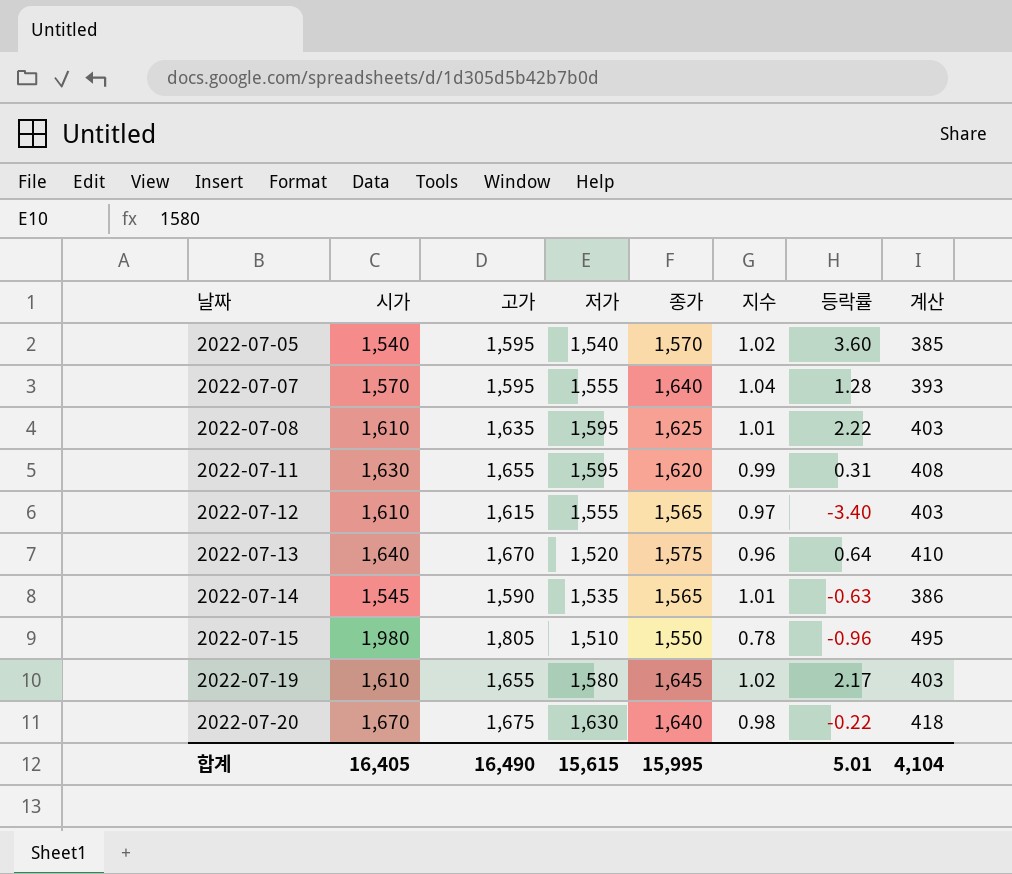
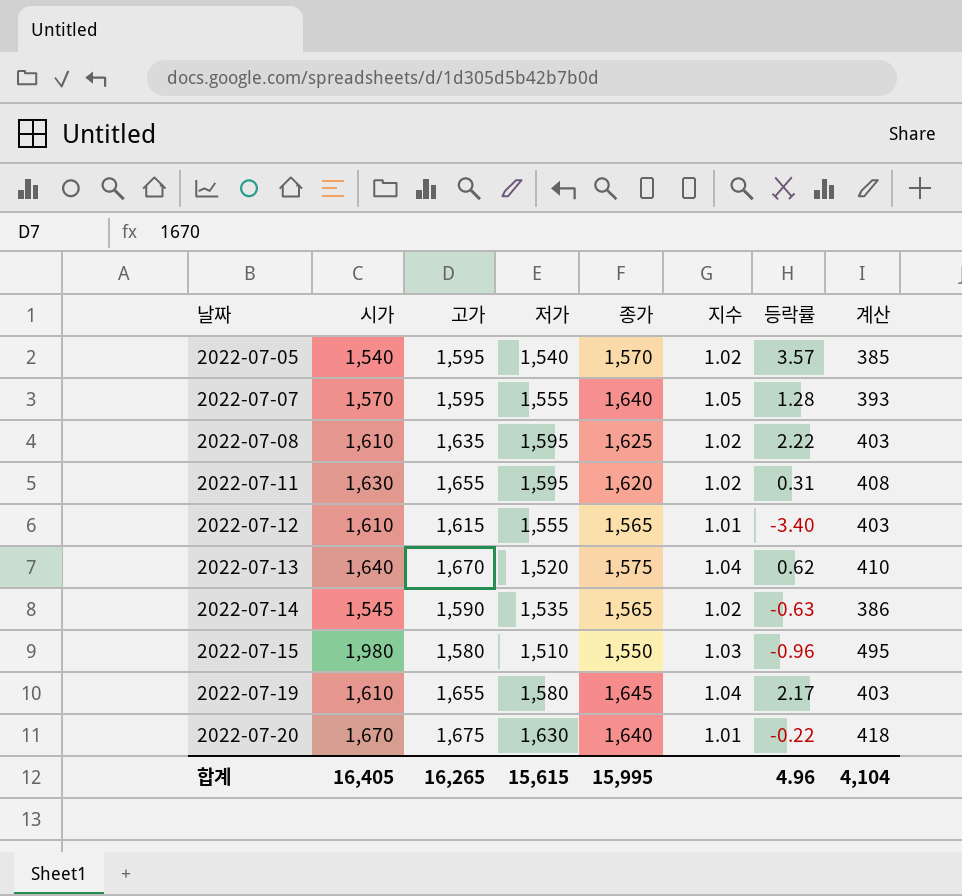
column 지수 | formula: [종가] / [시가] -> [종가] / [저가]
2022-07-05 | 등락률: 3.60 -> 3.57
2022-07-13 | 등락률: 0.64 -> 0.62
2022-07-15 | 고가: 1,805 -> 1,580
합계 | 고가: 16,490 -> 16,265
합계 | 등락률: 5.01 -> 4.96

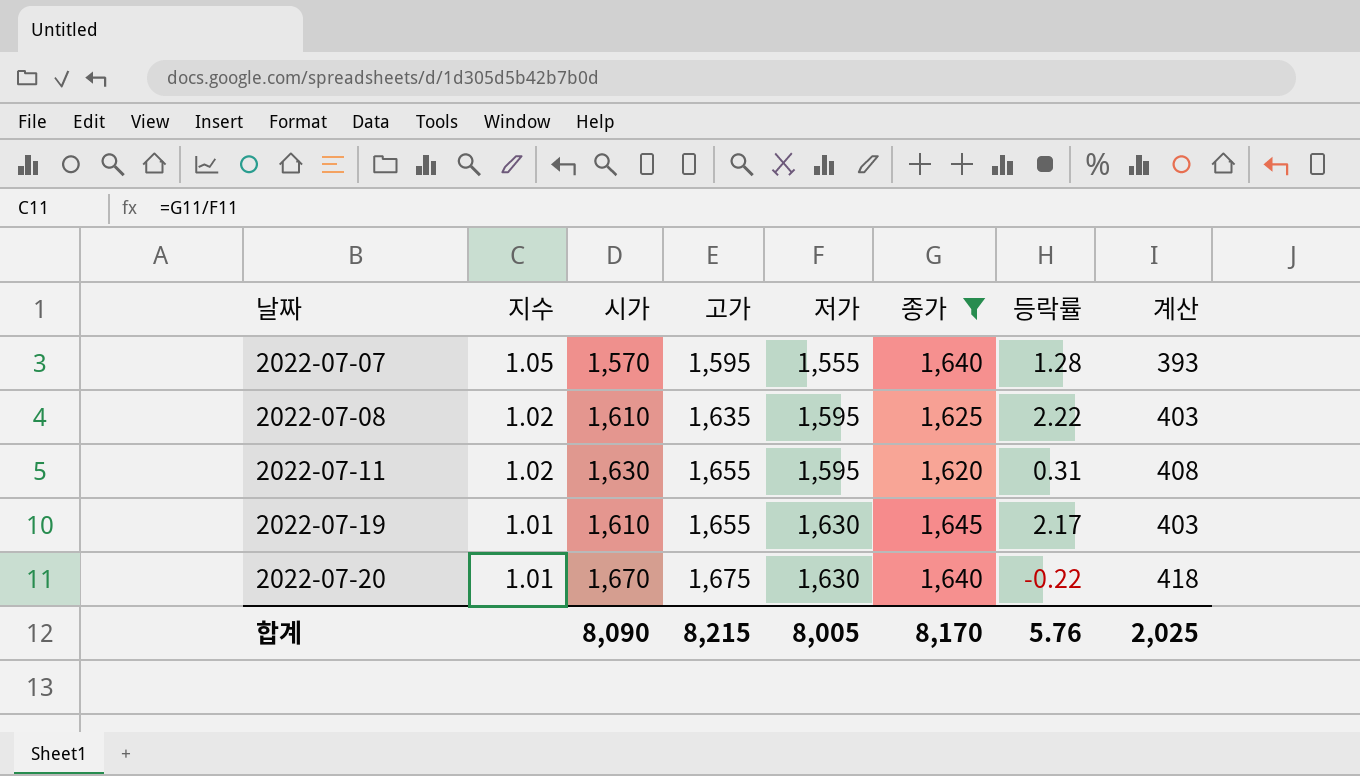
filter: none -> 종가 >= 1,620
column 지수 | position: 6 -> 2
2022-07-19 | 지수: 1.04 -> 1.01
2022-07-19 | 저가: 1,580 -> 1,630
합계 | 시가: 16,405 -> 8,090
합계 | 고가: 16,265 -> 8,215
합계 | 저가: 15,615 -> 8,005
합계 | 종가: 15,995 -> 8,170
합계 | 등락률: 4.96 -> 5.76
합계 | 계산: 4,104 -> 2,025

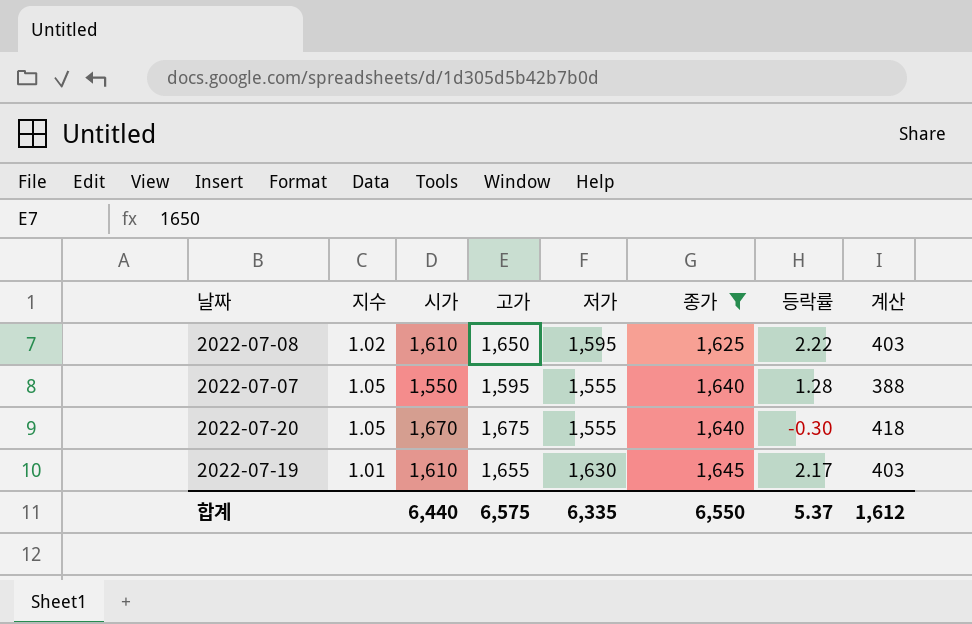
row order: 날짜 ascending -> 종가 ascending
row 2022-07-11: 1.02 | 1,630 | 1,655 | 1,595 | 1,620 | 0.31 | 408 -> none
2022-07-08 | 고가: 1,635 -> 1,650
2022-07-07 | 시가: 1,570 -> 1,550
2022-07-07 | 계산: 393 -> 388
2022-07-20 | 지수: 1.01 -> 1.05
2022-07-20 | 저가: 1,630 -> 1,555
2022-07-20 | 등락률: -0.22 -> -0.30
합계 | 시가: 8,090 -> 6,440
합계 | 고가: 8,215 -> 6,575
합계 | 저가: 8,005 -> 6,335
합계 | 종가: 8,170 -> 6,550
합계 | 등락률: 5.76 -> 5.37
합계 | 계산: 2,025 -> 1,612

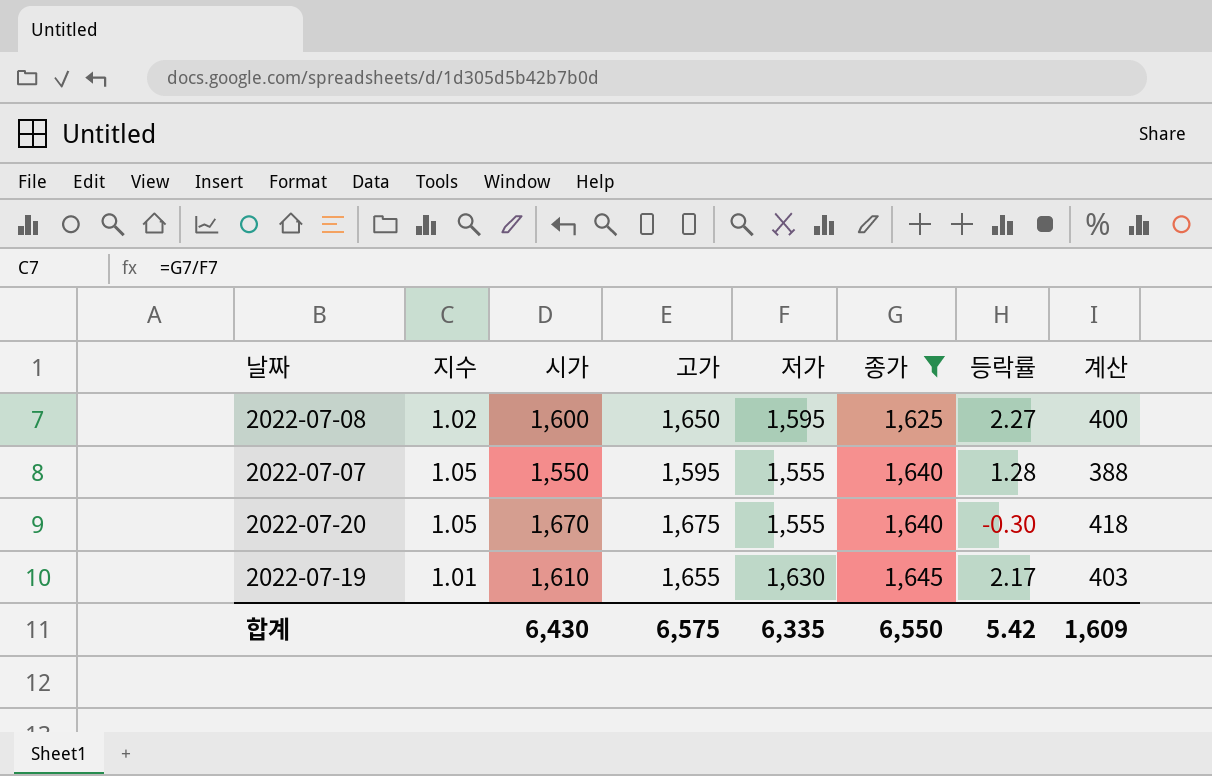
2022-07-08 | 시가: 1,610 -> 1,600
2022-07-08 | 등락률: 2.22 -> 2.27
2022-07-08 | 계산: 403 -> 400
합계 | 시가: 6,440 -> 6,430
합계 | 등락률: 5.37 -> 5.42
합계 | 계산: 1,612 -> 1,609

